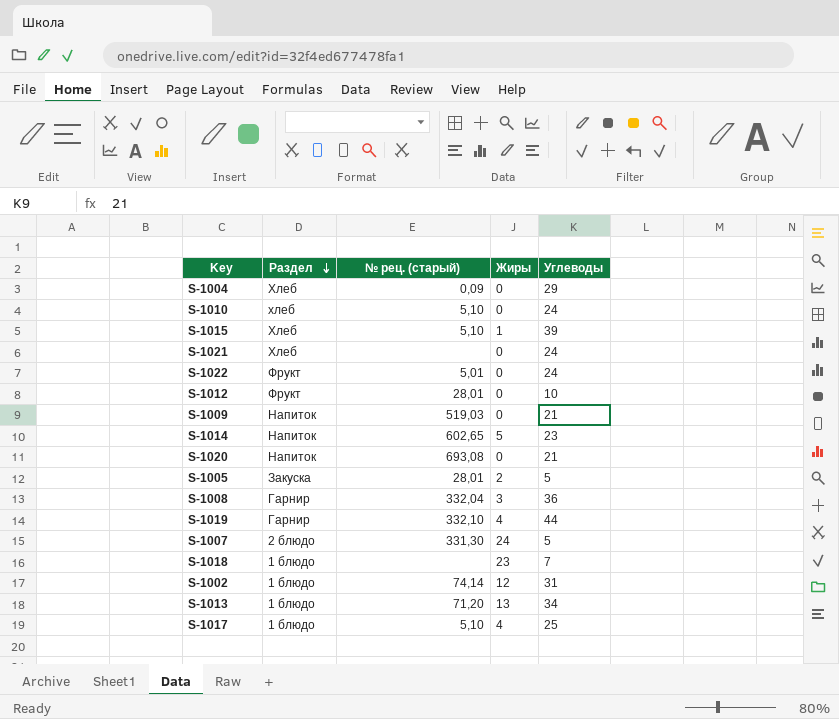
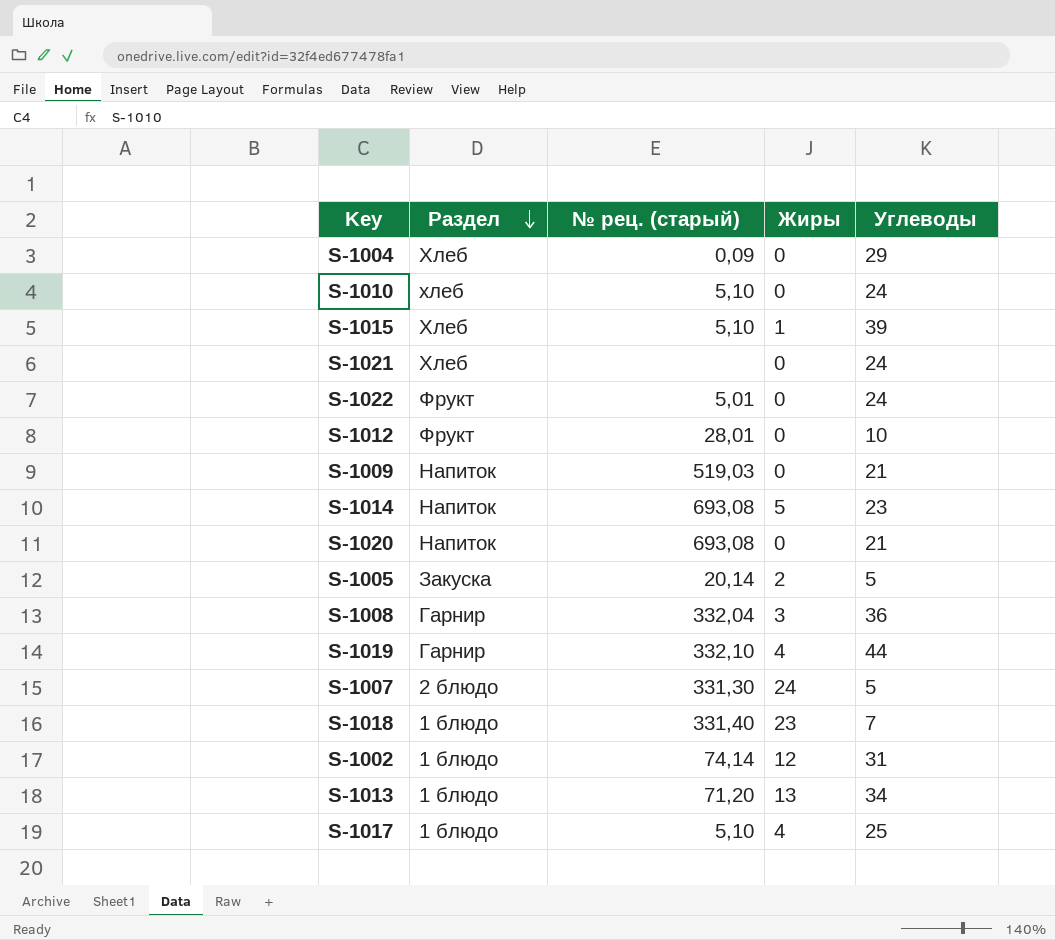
S-1014 | № рец. (старый): 602,65 -> 693,08
S-1005 | № рец. (старый): 28,01 -> 20,14
S-1018 | № рец. (старый): none -> 331,40

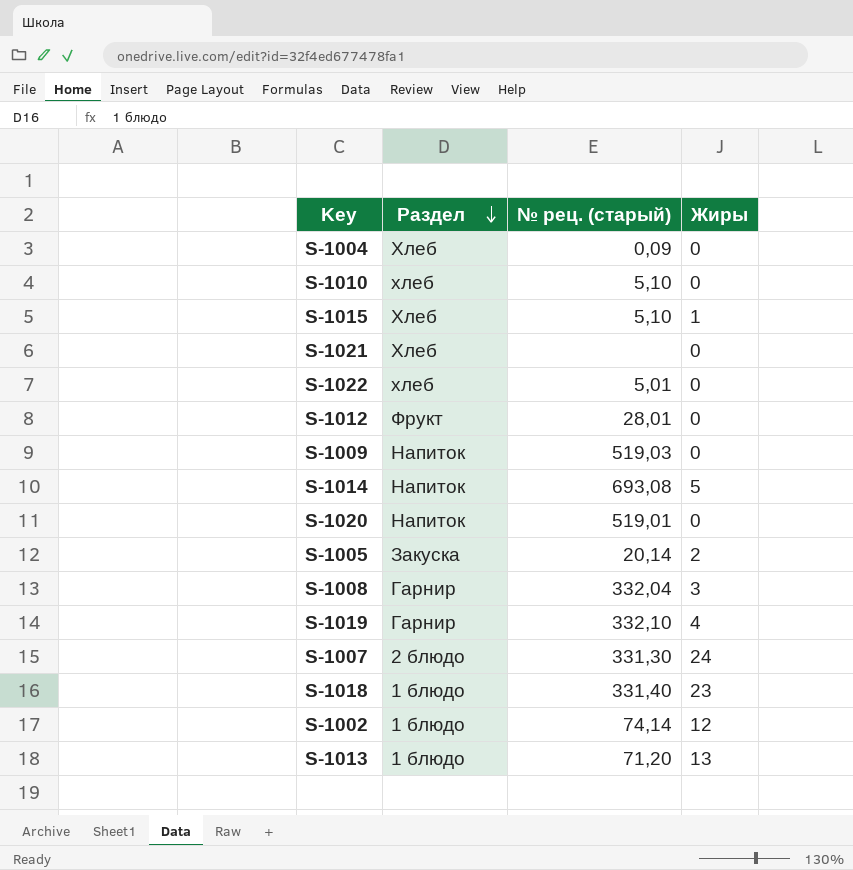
column Углеводы | position: 5 -> none
row S-1017: 1 блюдо | 5,10 | 4 | 25 -> none
S-1022 | Раздел: Фрукт -> хлеб
S-1020 | № рец. (старый): 693,08 -> 519,01

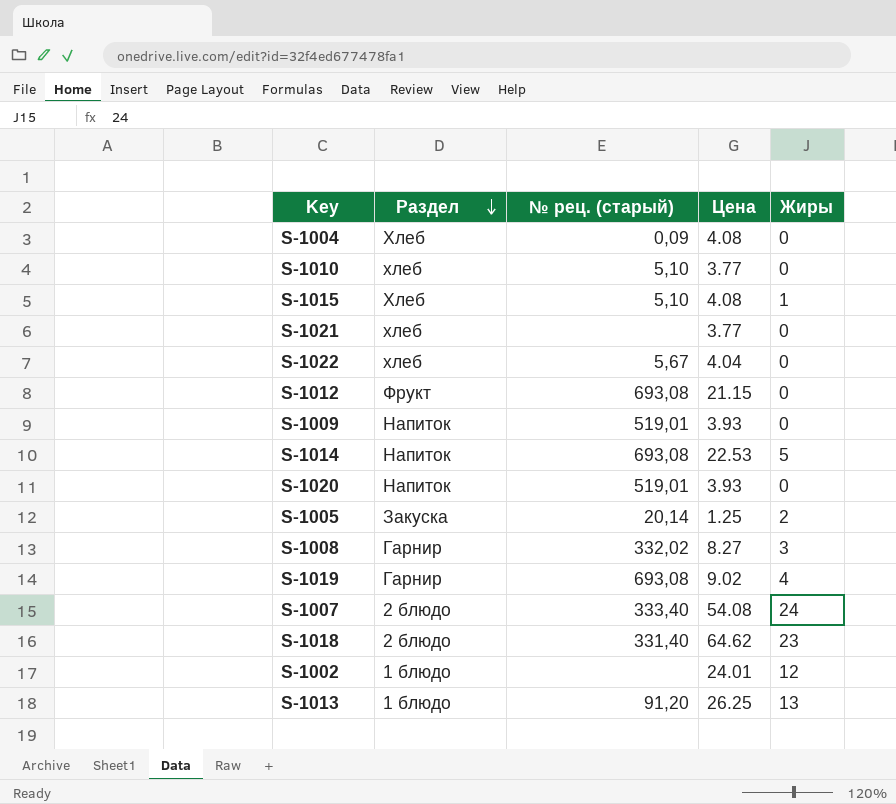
column Цена | position: none -> 4
S-1021 | Раздел: Хлеб -> хлеб
S-1022 | № рец. (старый): 5,01 -> 5,67
S-1012 | № рец. (старый): 28,01 -> 693,08
S-1009 | № рец. (старый): 519,03 -> 519,01
S-1008 | № рец. (старый): 332,04 -> 332,02
S-1019 | № рец. (старый): 332,10 -> 693,08
S-1007 | № рец. (старый): 331,30 -> 333,40
S-1018 | Раздел: 1 блюдо -> 2 блюдо
S-1002 | № рец. (старый): 74,14 -> none
S-1013 | № рец. (старый): 71,20 -> 91,20

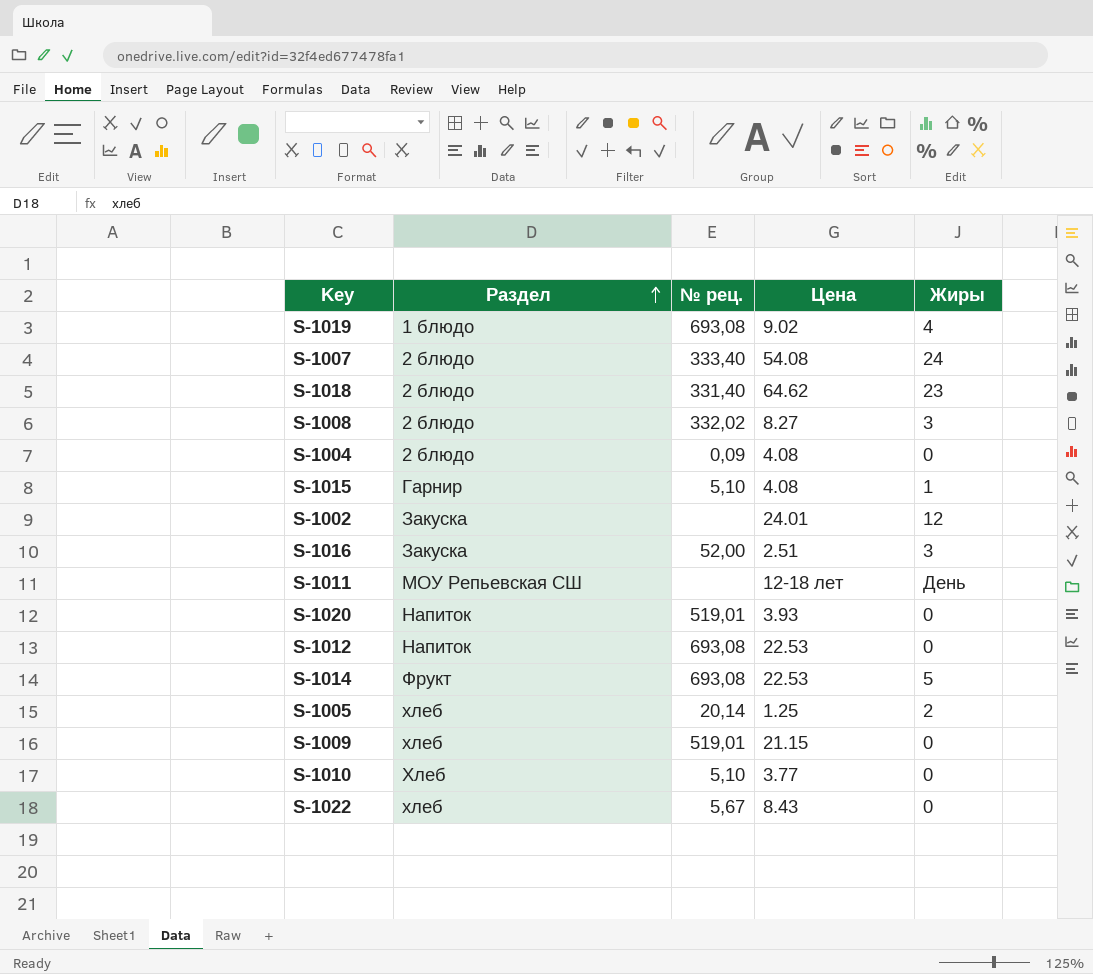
row order: Раздел descending -> Раздел ascending
column name: № рец. (старый) -> № рец.
row S-1021: хлеб | none | 3.77 | 0 -> none
row S-1013: 1 блюдо | 91,20 | 26.25 | 13 -> none
S-1019 | Раздел: Гарнир -> 1 блюдо
S-1008 | Раздел: Гарнир -> 2 блюдо
S-1004 | Раздел: Хлеб -> 2 блюдо
S-1015 | Раздел: Хлеб -> Гарнир
S-1002 | Раздел: 1 блюдо -> Закуска
row S-1016: none -> Закуска | 52,00 | 2.51 | 3
row S-1011: none -> МОУ Репьевская СШ | none | 12-18 лет | День
S-1012 | Раздел: Фрукт -> Напиток
S-1012 | Цена: 21.15 -> 22.53
S-1014 | Раздел: Напиток -> Фрукт
S-1005 | Раздел: Закуска -> хлеб
S-1009 | Раздел: Напиток -> хлеб
S-1009 | Цена: 3.93 -> 21.15
S-1010 | Раздел: хлеб -> Хлеб
S-1022 | Цена: 4.04 -> 8.43

